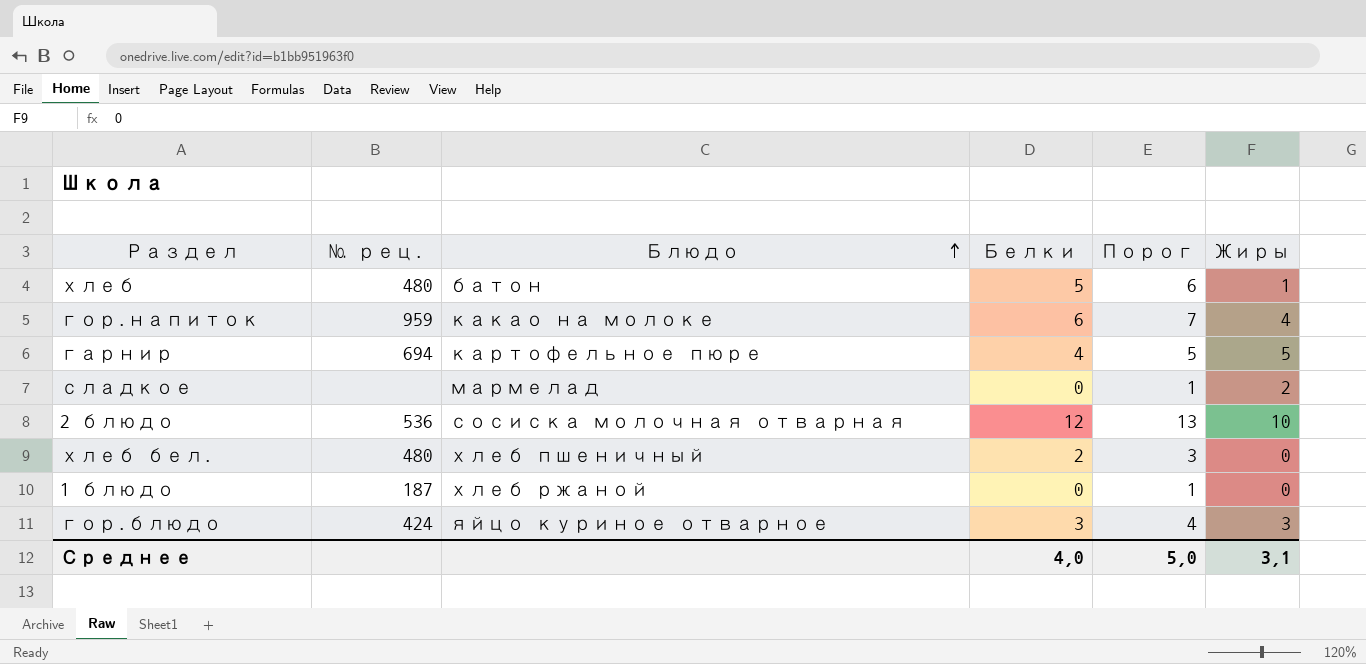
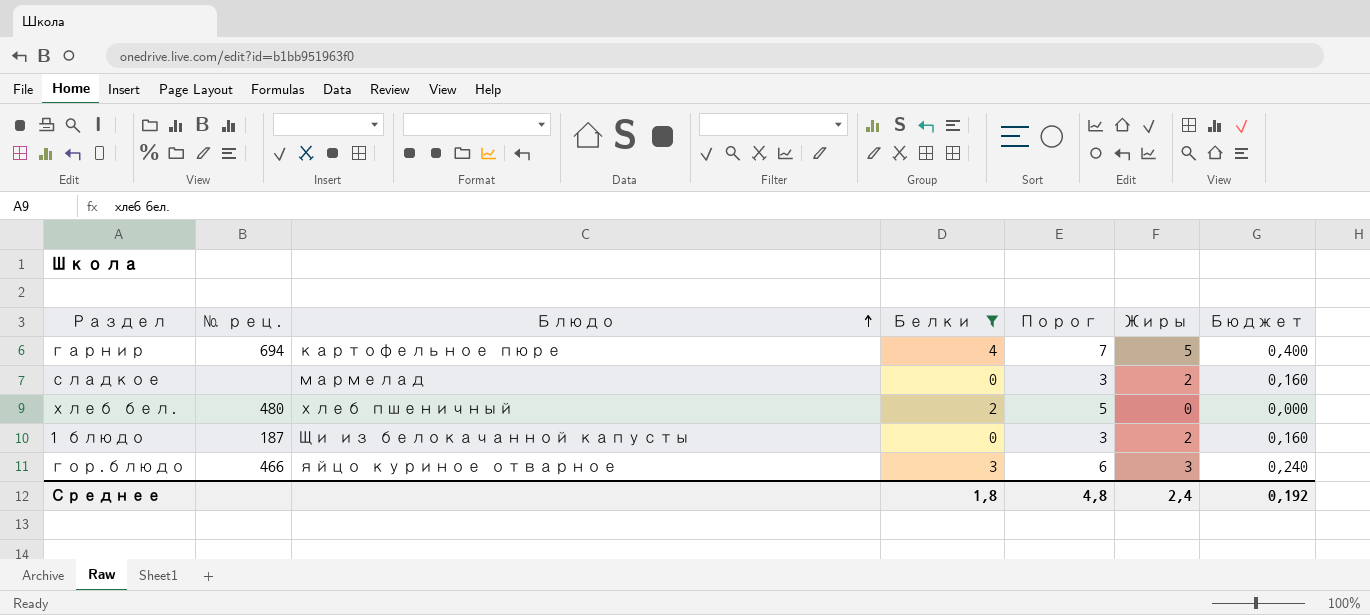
filter: none -> Белки <= 4
column Порог | formula: [Белки] + 1 -> [Белки] + 3
column Бюджет | formula: none -> [Жиры] * 0,08
1 блюдо | Блюдо: хлеб ржаной -> Щи из белокачанной капусты
1 блюдо | Жиры: 0 -> 2
гор.блюдо | № рец.: 424 -> 466
Среднее | Белки: 4,0 -> 1,8
Среднее | Порог: 5,0 -> 4,8
Среднее | Жиры: 3,1 -> 2,4

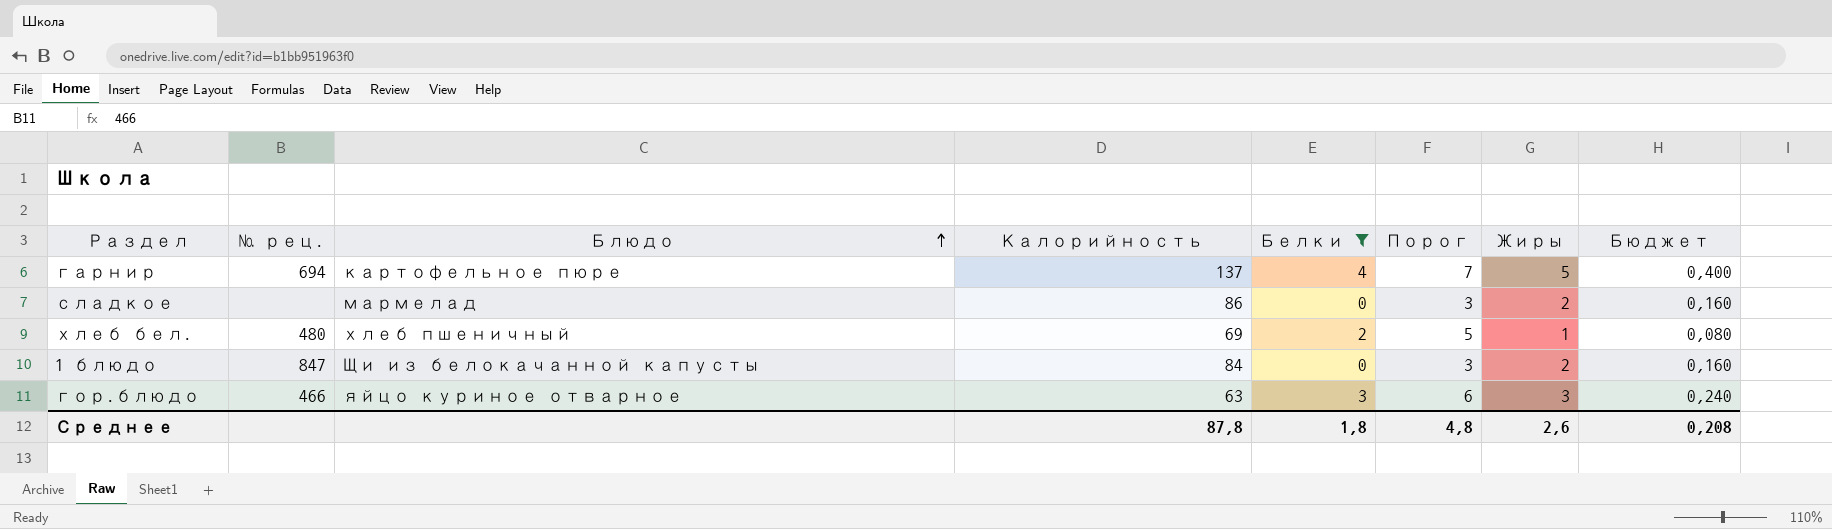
column Калорийность | position: none -> 4
хлеб бел. | Жиры: 0 -> 1
хлеб бел. | Бюджет: 0,000 -> 0,080
1 блюдо | № рец.: 187 -> 847
Среднее | Жиры: 2,4 -> 2,6
Среднее | Бюджет: 0,192 -> 0,208

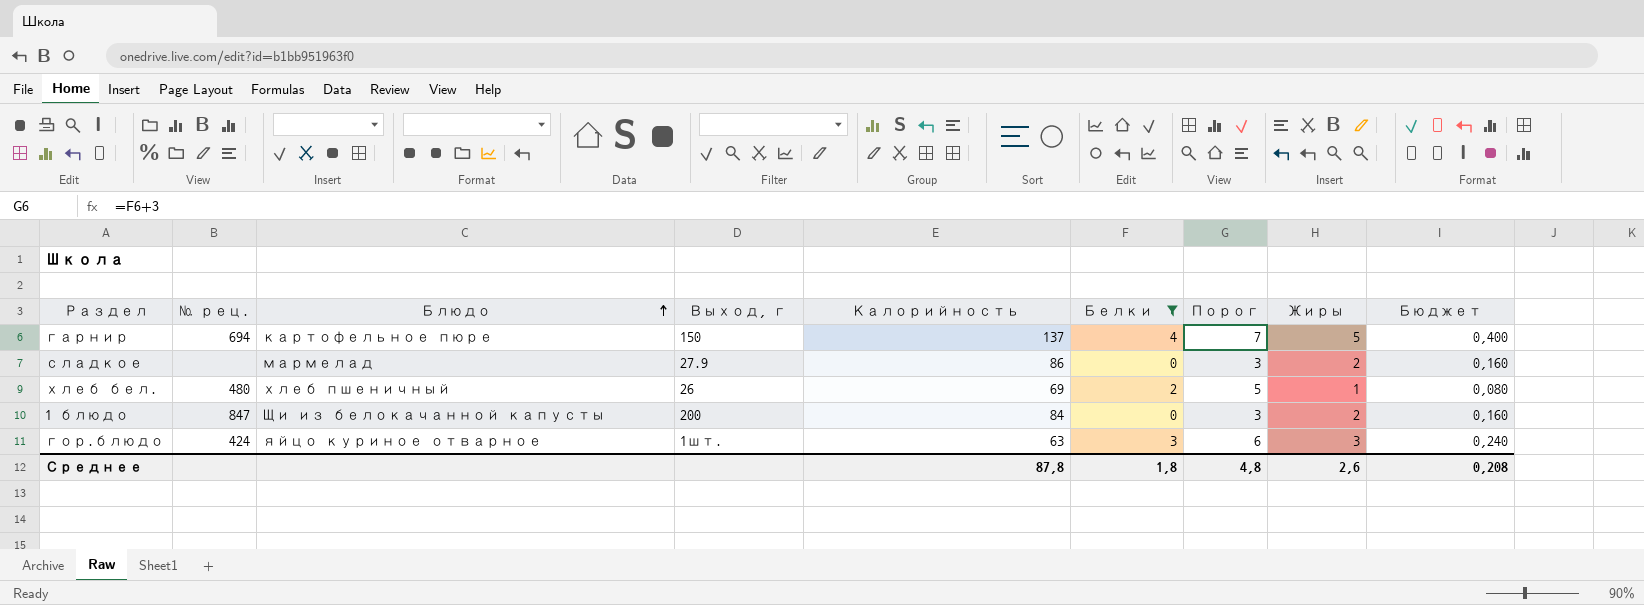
column Выход, г | position: none -> 4
гор.блюдо | № рец.: 466 -> 424

